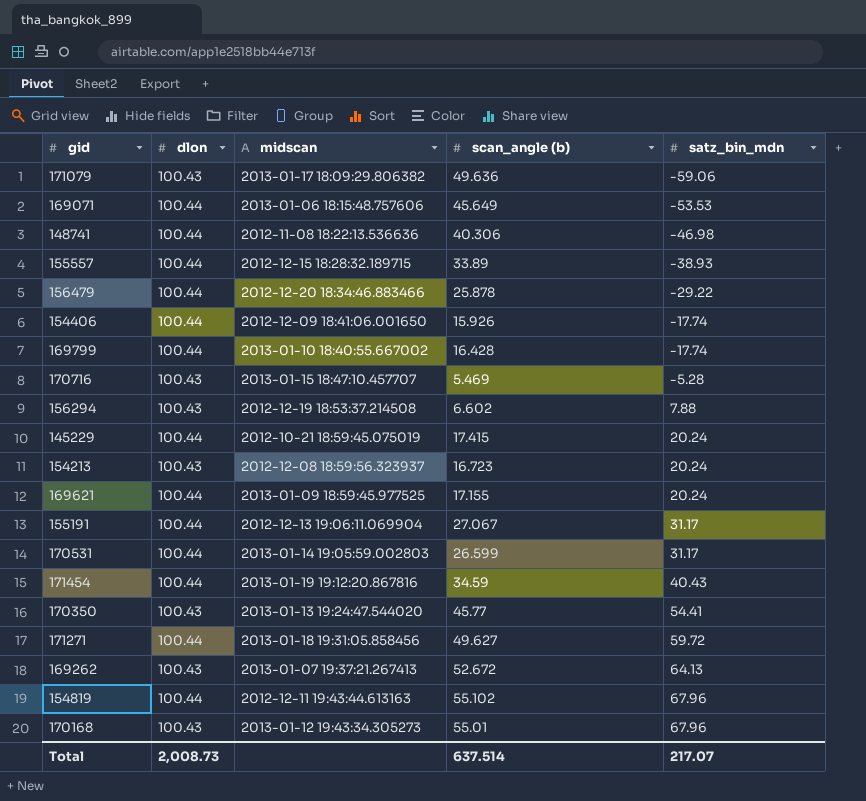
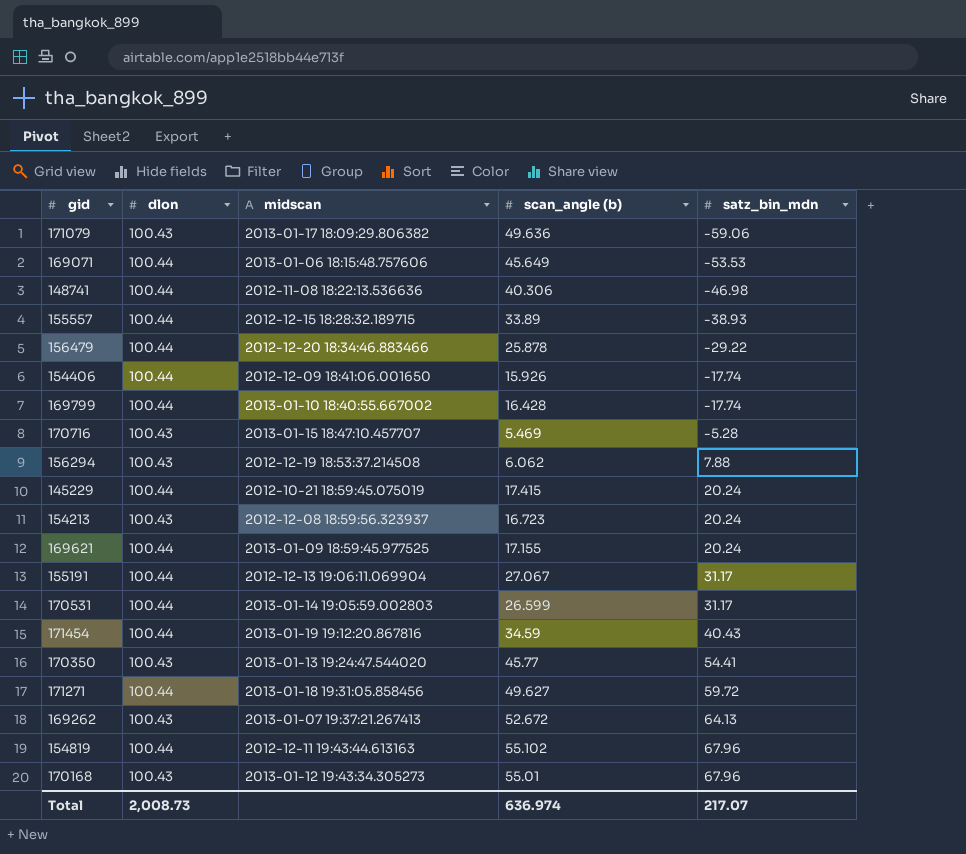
156294 | scan_angle (b): 6.602 -> 6.062
Total | scan_angle (b): 637.514 -> 636.974

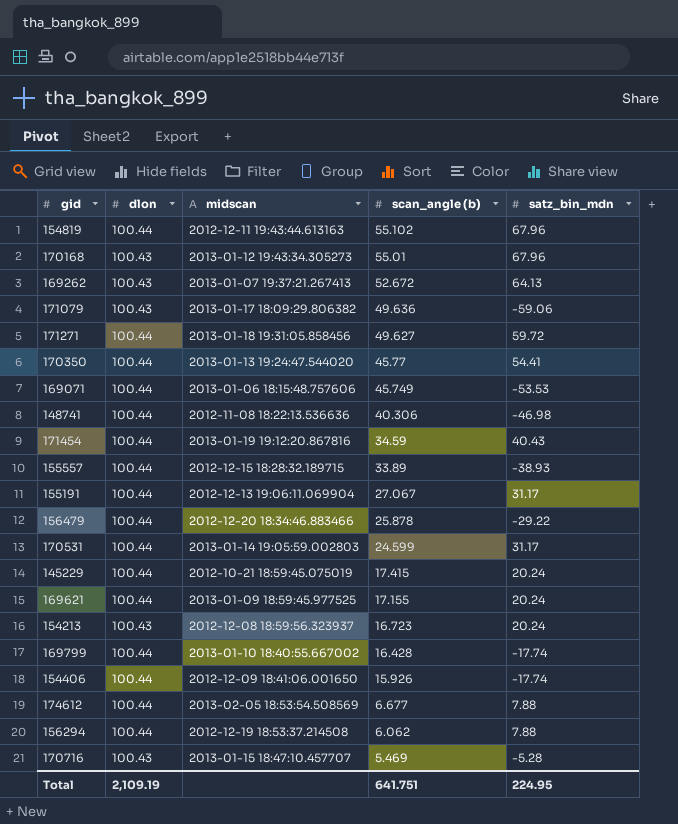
row order: satz_bin_mdn ascending -> scan_angle (b) descending
170350 | dlon: 100.43 -> 100.44
169071 | scan_angle (b): 45.649 -> 45.749
170531 | scan_angle (b): 26.599 -> 24.599
row 174612: none -> 100.44 | 2013-02-05 18:53:54.508569 | 6.677 | 7.88
156294 | dlon: 100.43 -> 100.44
Total | dlon: 2,008.73 -> 2,109.19
Total | scan_angle (b): 636.974 -> 641.751
Total | satz_bin_mdn: 217.07 -> 224.95

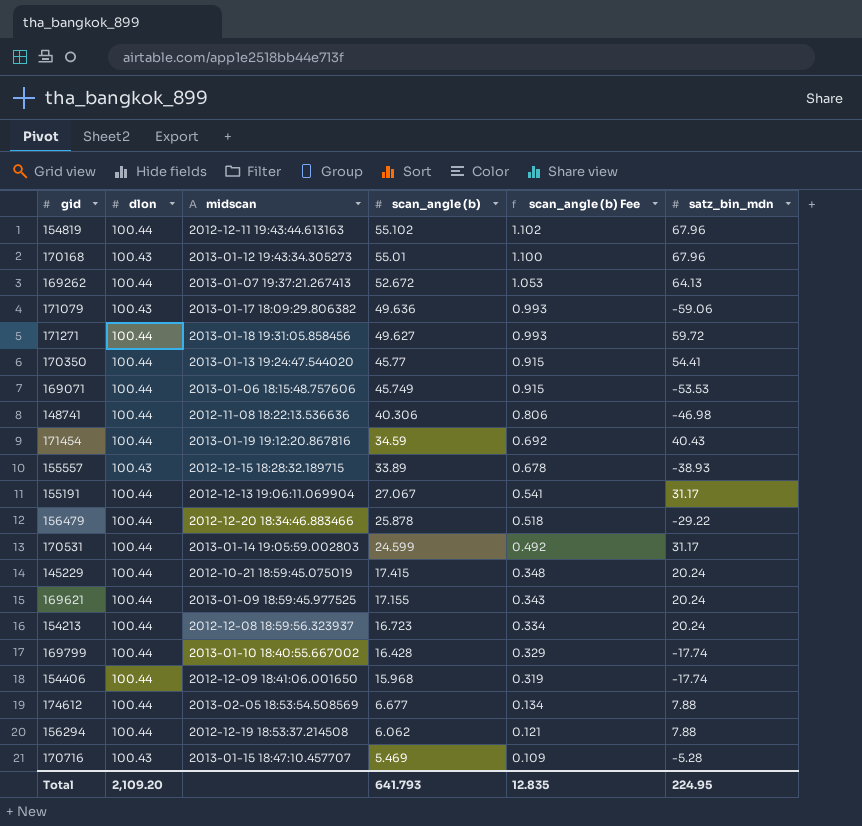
column scan_angle (b) Fee | formula: none -> [scan_angle (b)] * 0.02
169262 | dlon: 100.43 -> 100.44
155557 | dlon: 100.44 -> 100.43
154213 | dlon: 100.43 -> 100.44
154406 | scan_angle (b): 15.926 -> 15.968
Total | dlon: 2,109.19 -> 2,109.20
Total | scan_angle (b): 641.751 -> 641.793

